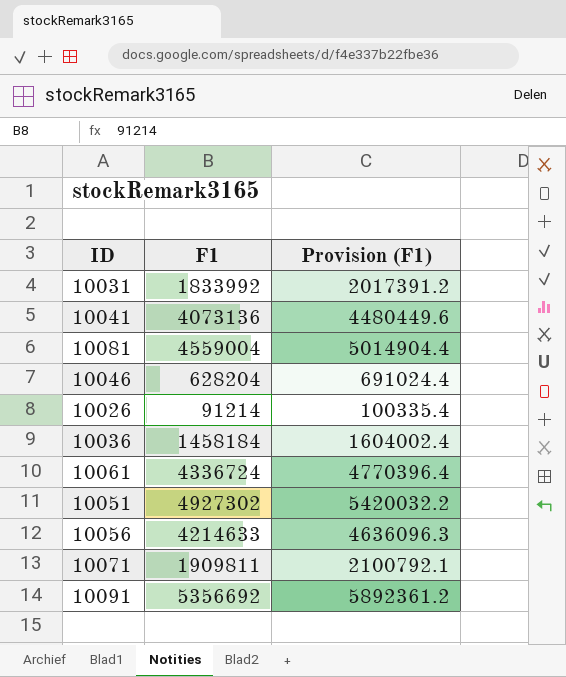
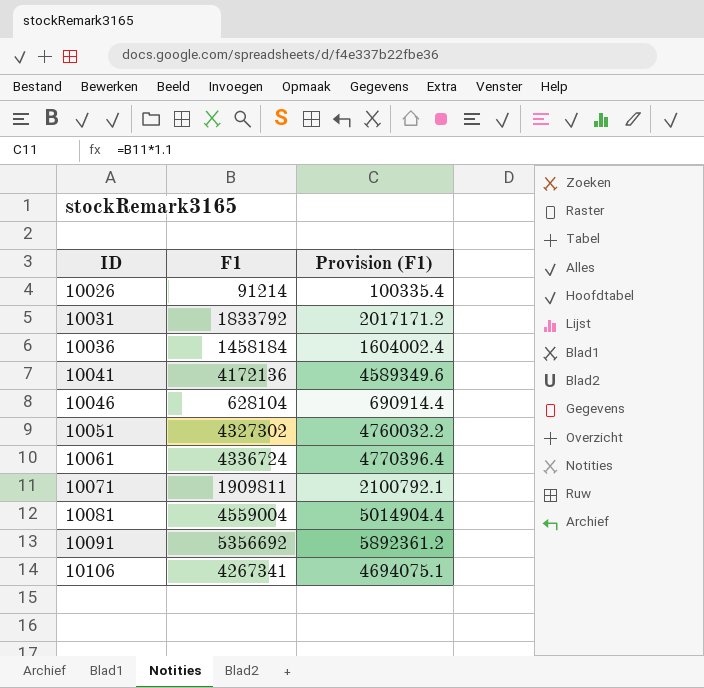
row order: none -> ID ascending
row 10056: 4214633 | 4636096.3 -> none
10031 | F1: 1833992 -> 1833792
10031 | Provision (F1): 2017391.2 -> 2017171.2
10041 | F1: 4073136 -> 4172136
10041 | Provision (F1): 4480449.6 -> 4589349.6
10046 | F1: 628204 -> 628104
10046 | Provision (F1): 691024.4 -> 690914.4
10051 | F1: 4927302 -> 4327302
10051 | Provision (F1): 5420032.2 -> 4760032.2
row 10106: none -> 4267341 | 4694075.1

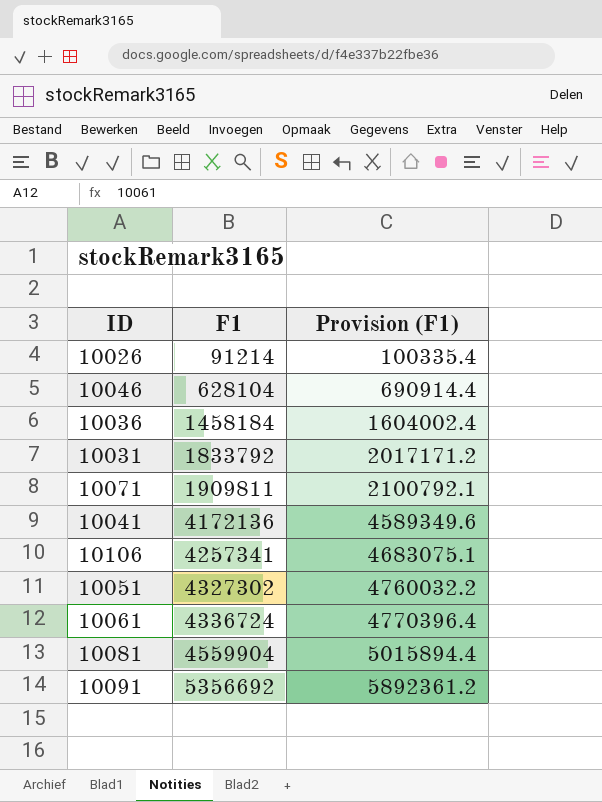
row order: ID ascending -> F1 ascending
10106 | F1: 4267341 -> 4257341
10106 | Provision (F1): 4694075.1 -> 4683075.1
10081 | F1: 4559004 -> 4559904
10081 | Provision (F1): 5014904.4 -> 5015894.4

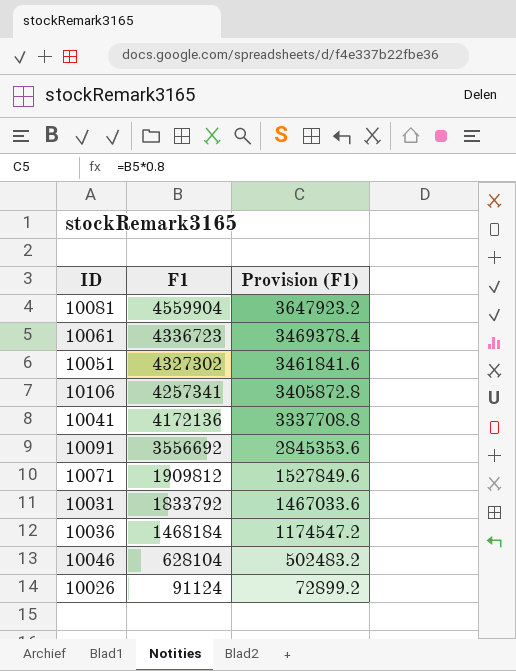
row order: F1 ascending -> F1 descending
column Provision (F1) | formula: [F1] * 1.1 -> [F1] * 0.8
10061 | F1: 4336724 -> 4336723
10091 | F1: 5356692 -> 3556692
10071 | F1: 1909811 -> 1909812
10036 | F1: 1458184 -> 1468184
10026 | F1: 91214 -> 91124

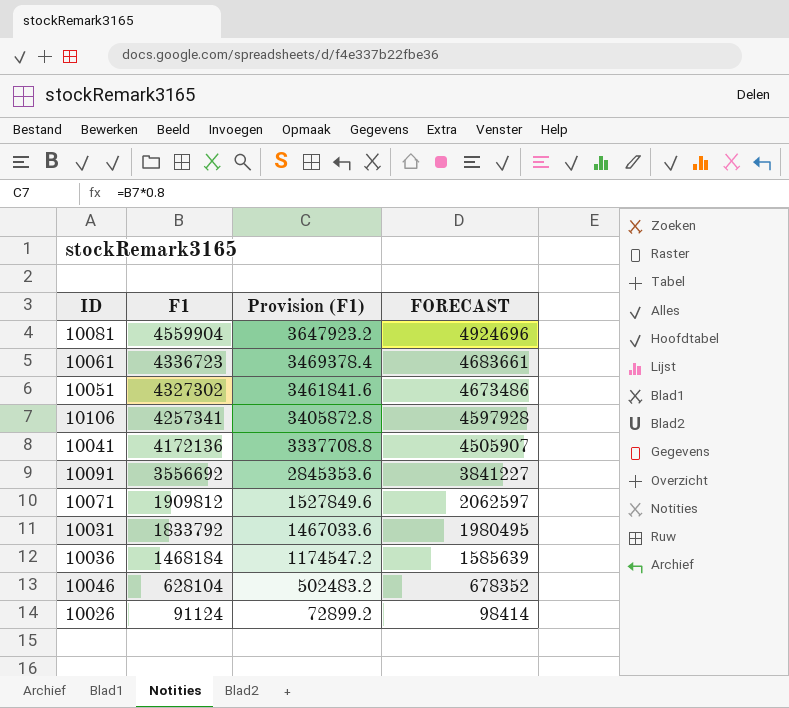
column FORECAST | formula: none -> [F1] * 1.08

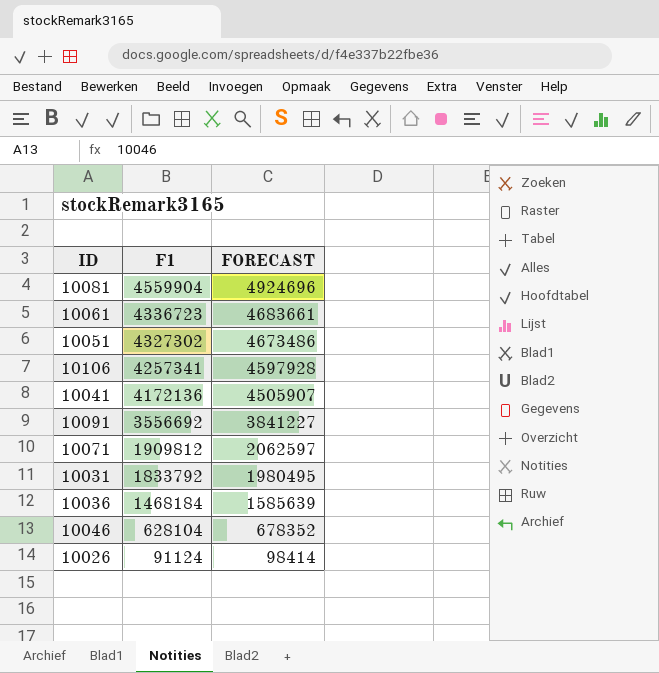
column Provision (F1) | formula: [F1] * 0.8 -> none

